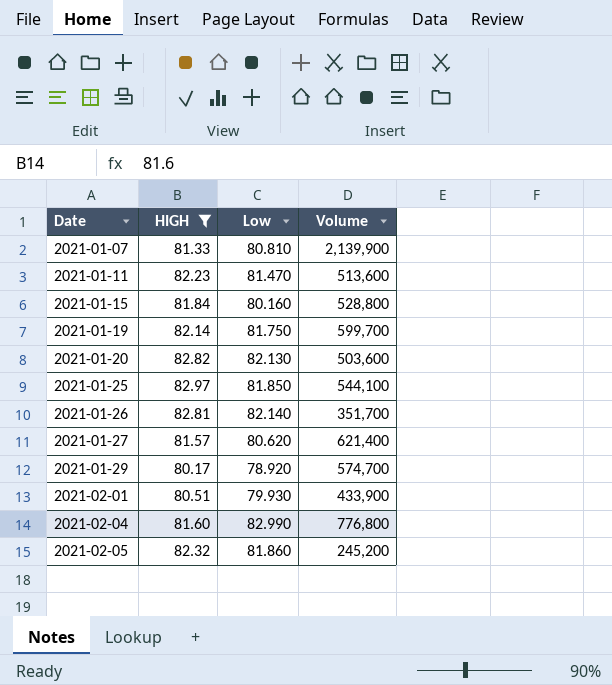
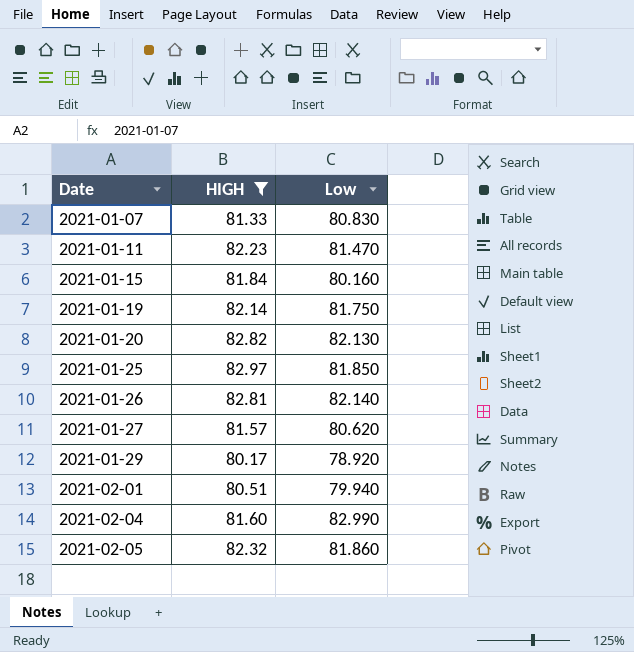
column Volume | position: 4 -> none
2021-01-07 | Low: 80.810 -> 80.830
2021-02-01 | Low: 79.930 -> 79.940

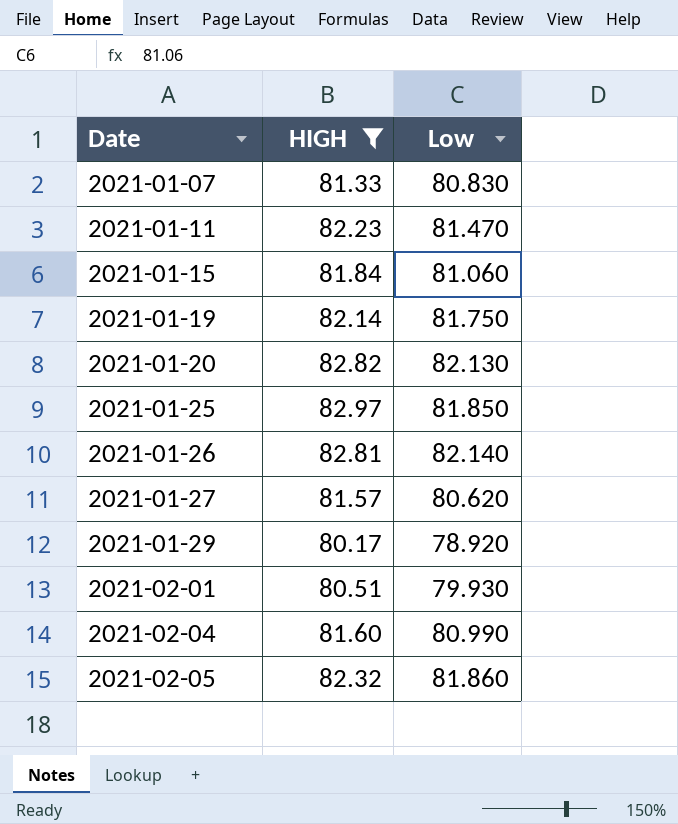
2021-01-15 | Low: 80.160 -> 81.060
2021-02-01 | Low: 79.940 -> 79.930
2021-02-04 | Low: 82.990 -> 80.990

